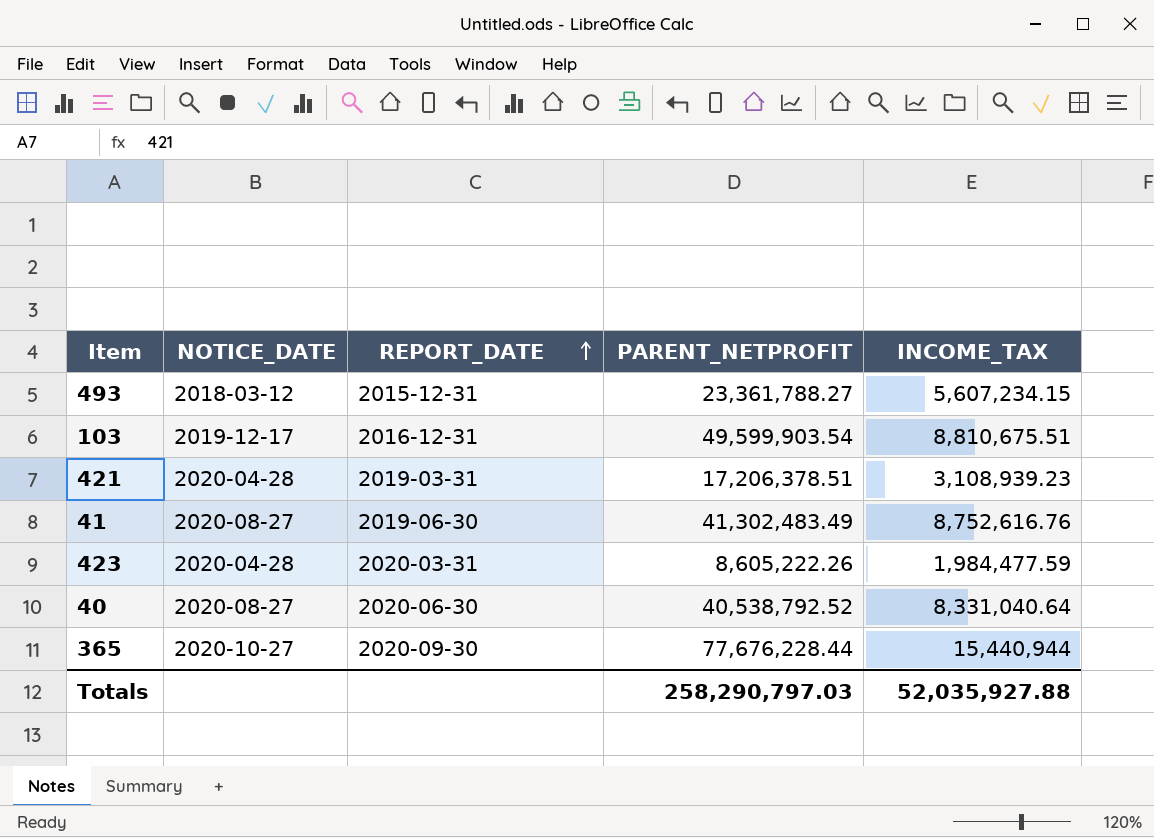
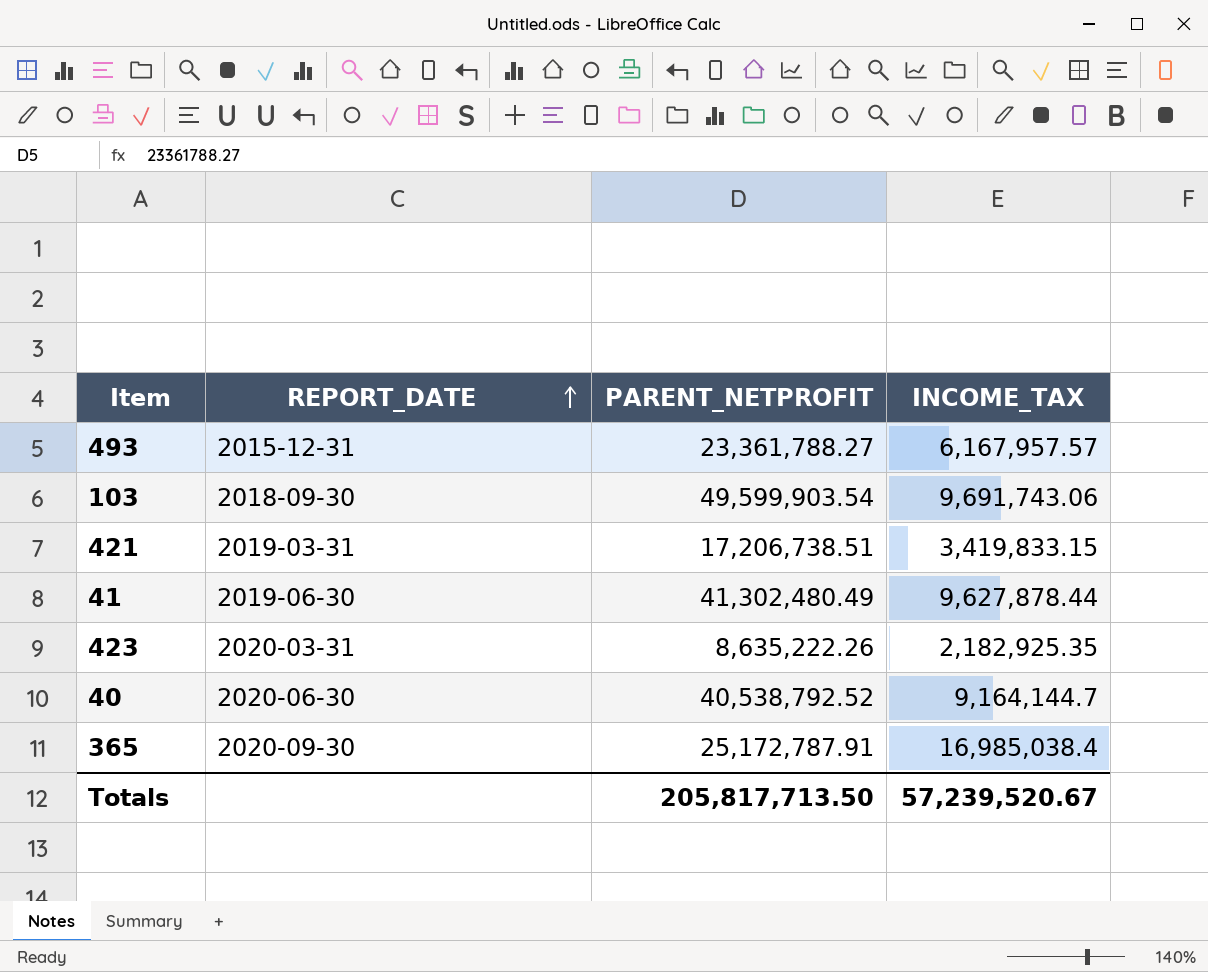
column NOTICE_DATE | position: 2 -> none
493 | INCOME_TAX: 5,607,234.15 -> 6,167,957.57
103 | REPORT_DATE: 2016-12-31 -> 2018-09-30
103 | INCOME_TAX: 8,810,675.51 -> 9,691,743.06
421 | PARENT_NETPROFIT: 17,206,378.51 -> 17,206,738.51
421 | INCOME_TAX: 3,108,939.23 -> 3,419,833.15
41 | PARENT_NETPROFIT: 41,302,483.49 -> 41,302,480.49
41 | INCOME_TAX: 8,752,616.76 -> 9,627,878.44
423 | PARENT_NETPROFIT: 8,605,222.26 -> 8,635,222.26
423 | INCOME_TAX: 1,984,477.59 -> 2,182,925.35
40 | INCOME_TAX: 8,331,040.64 -> 9,164,144.7
365 | PARENT_NETPROFIT: 77,676,228.44 -> 25,172,787.91
365 | INCOME_TAX: 15,440,944 -> 16,985,038.4
Totals | PARENT_NETPROFIT: 258,290,797.03 -> 205,817,713.50
Totals | INCOME_TAX: 52,035,927.88 -> 57,239,520.67

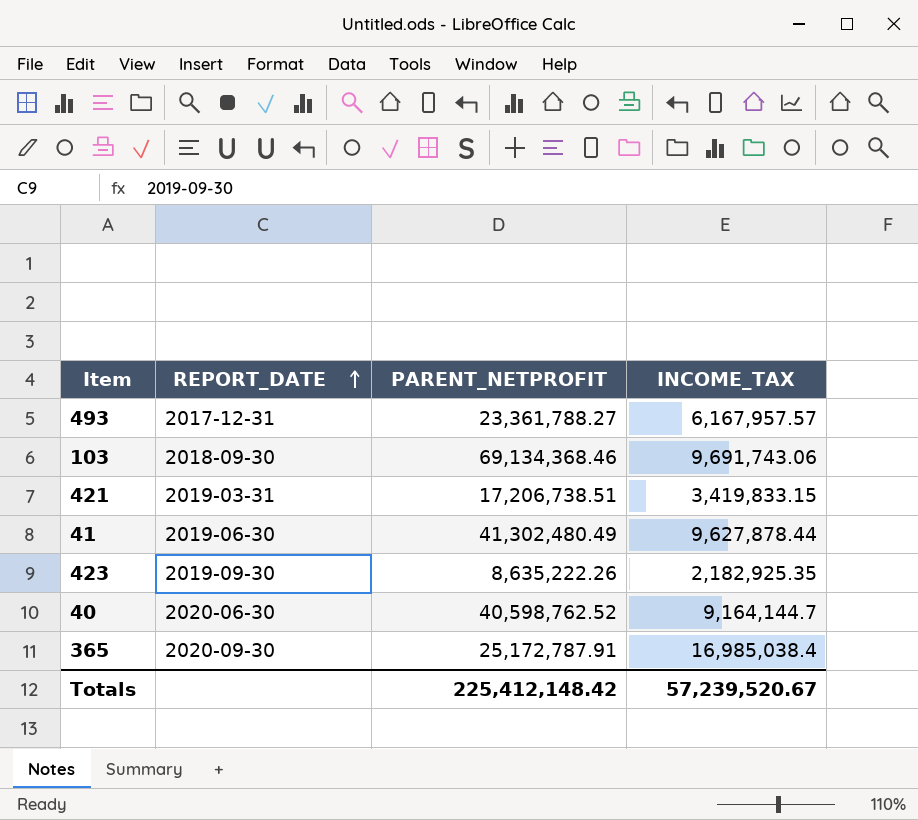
493 | REPORT_DATE: 2015-12-31 -> 2017-12-31
103 | PARENT_NETPROFIT: 49,599,903.54 -> 69,134,368.46
423 | REPORT_DATE: 2020-03-31 -> 2019-09-30
40 | PARENT_NETPROFIT: 40,538,792.52 -> 40,598,762.52
Totals | PARENT_NETPROFIT: 205,817,713.50 -> 225,412,148.42

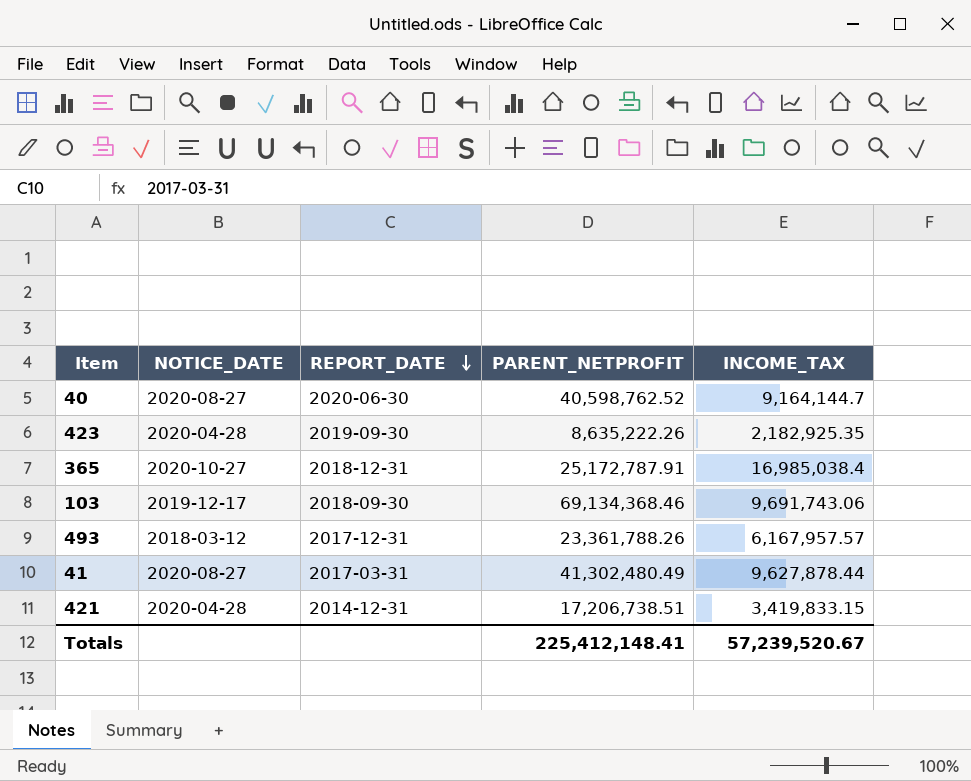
row order: REPORT_DATE ascending -> REPORT_DATE descending
column NOTICE_DATE | position: none -> 2
365 | REPORT_DATE: 2020-09-30 -> 2018-12-31
493 | PARENT_NETPROFIT: 23,361,788.27 -> 23,361,788.26
41 | REPORT_DATE: 2019-06-30 -> 2017-03-31
421 | REPORT_DATE: 2019-03-31 -> 2014-12-31
Totals | PARENT_NETPROFIT: 225,412,148.42 -> 225,412,148.41

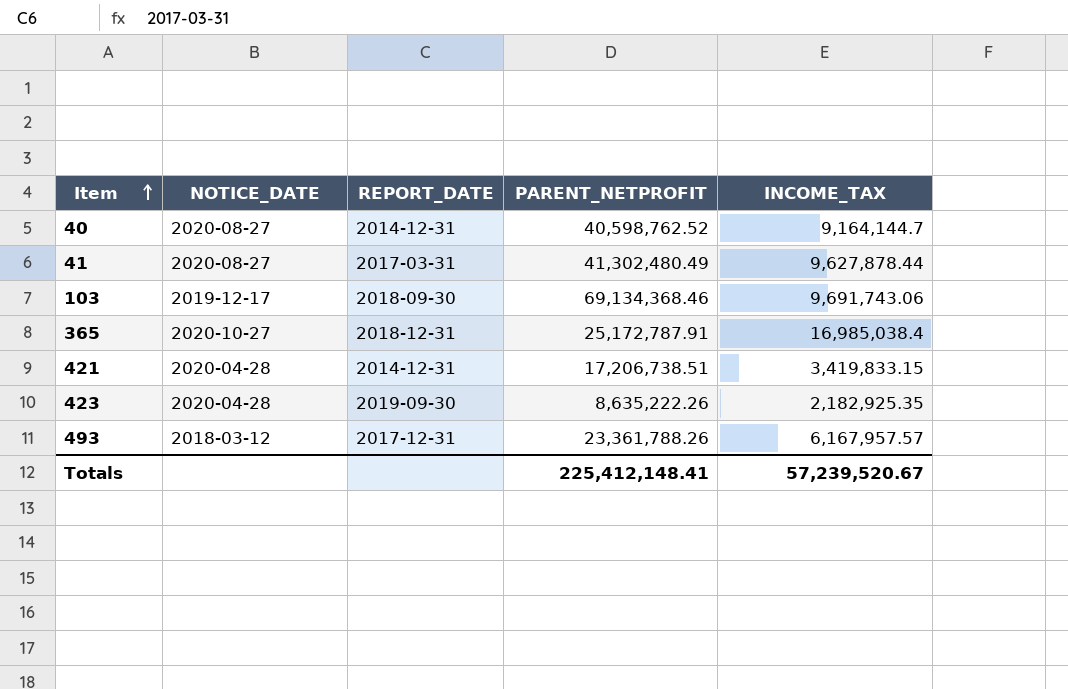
row order: REPORT_DATE descending -> Item ascending
40 | REPORT_DATE: 2020-06-30 -> 2014-12-31

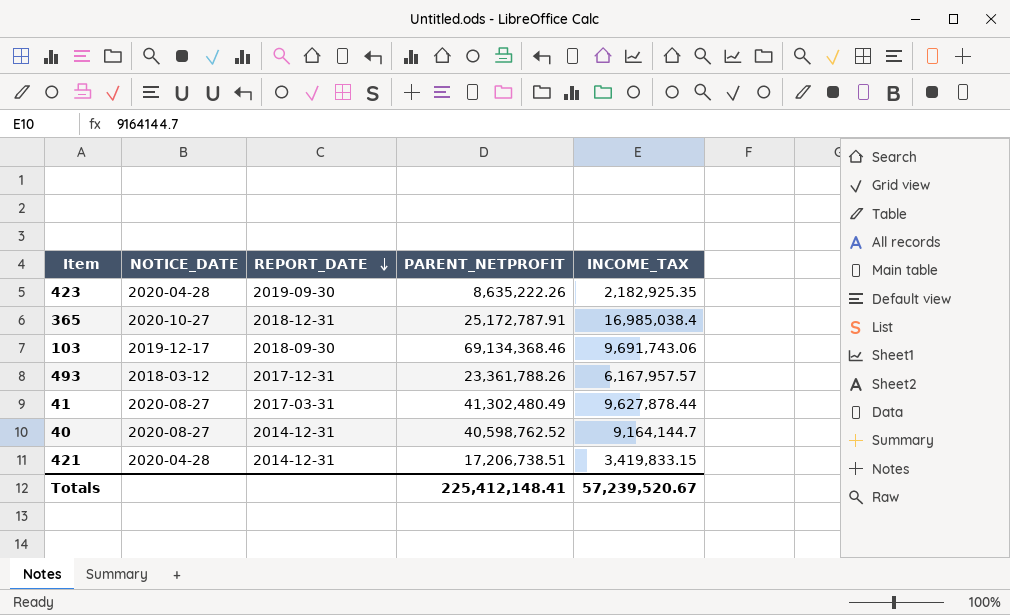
row order: Item ascending -> REPORT_DATE descending

